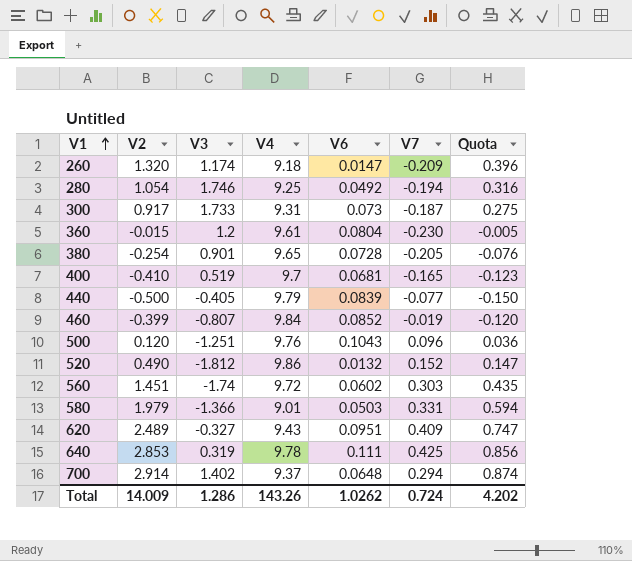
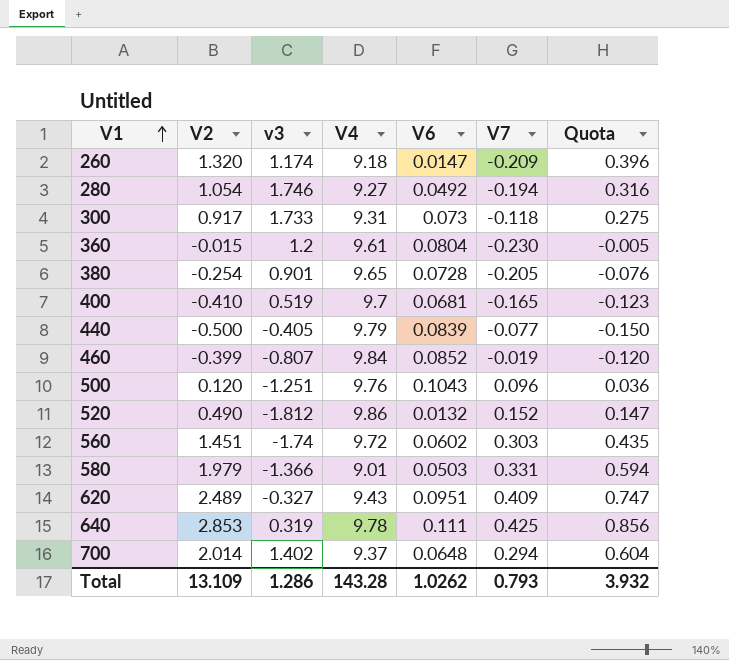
column name: V3 -> v3
280 | V4: 9.25 -> 9.27
300 | V7: -0.187 -> -0.118
700 | V2: 2.914 -> 2.014
700 | Quota: 0.874 -> 0.604
Total | V2: 14.009 -> 13.109
Total | V4: 143.26 -> 143.28
Total | V7: 0.724 -> 0.793
Total | Quota: 4.202 -> 3.932

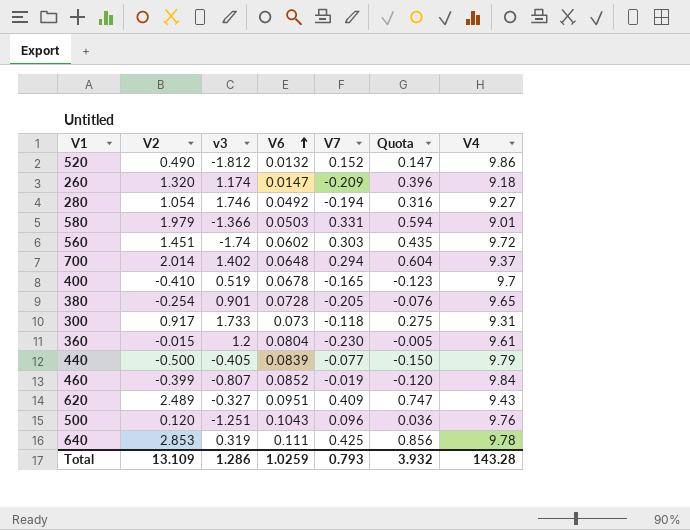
row order: V1 ascending -> V6 ascending
column V4 | position: 4 -> 7
400 | V6: 0.0681 -> 0.0678
Total | V6: 1.0262 -> 1.0259

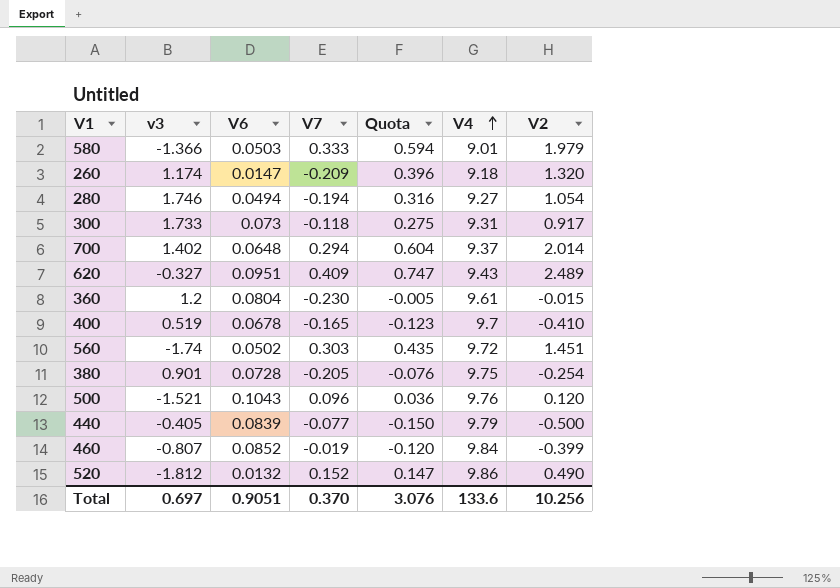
row order: V6 ascending -> V4 ascending
column V2 | position: 2 -> 7
row 640: 2.853 | 0.319 | 0.111 | 0.425 | 0.856 | 9.78 -> none
580 | V7: 0.331 -> 0.333
280 | V6: 0.0492 -> 0.0494
560 | V6: 0.0602 -> 0.0502
380 | V4: 9.65 -> 9.75
500 | v3: -1.251 -> -1.521
Total | v3: 1.286 -> 0.697
Total | V6: 1.0259 -> 0.9051
Total | V7: 0.793 -> 0.370
Total | Quota: 3.932 -> 3.076
Total | V4: 143.28 -> 133.6
Total | V2: 13.109 -> 10.256

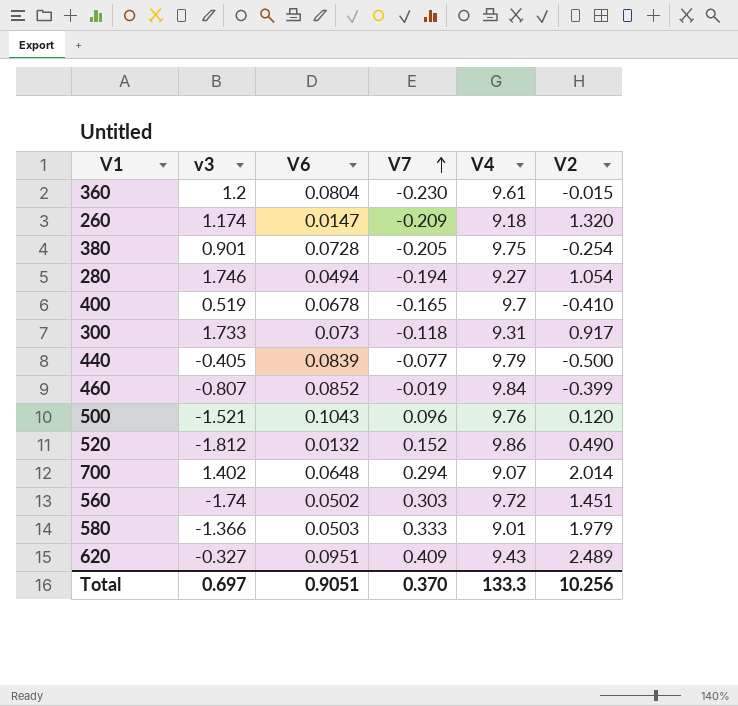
row order: V4 ascending -> V7 ascending
column Quota | formula: [V2] * 0.3 -> none
700 | V4: 9.37 -> 9.07
Total | V4: 133.6 -> 133.3

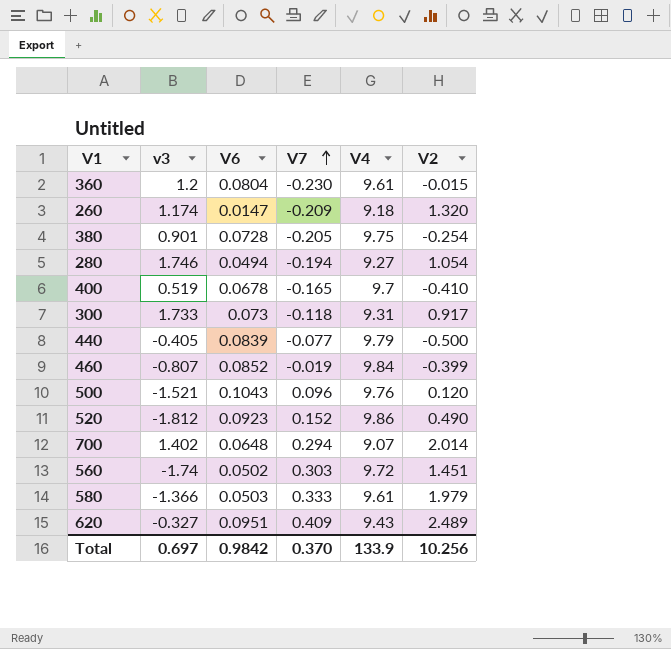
520 | V6: 0.0132 -> 0.0923
580 | V4: 9.01 -> 9.61
Total | V6: 0.9051 -> 0.9842
Total | V4: 133.3 -> 133.9

